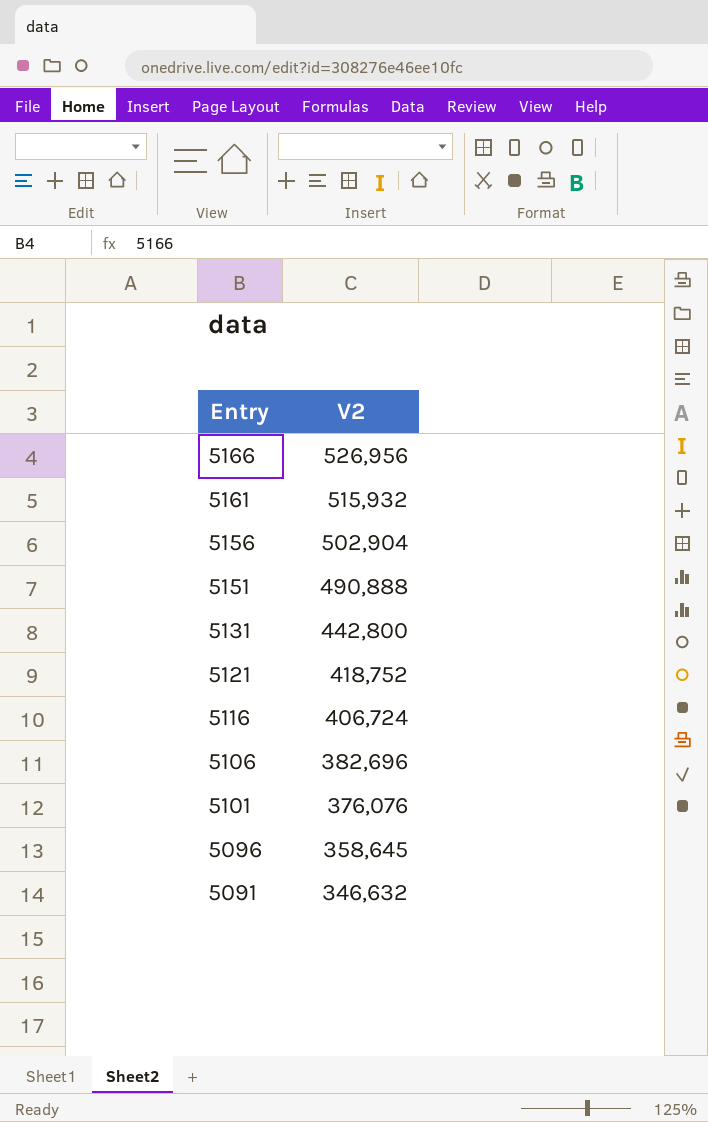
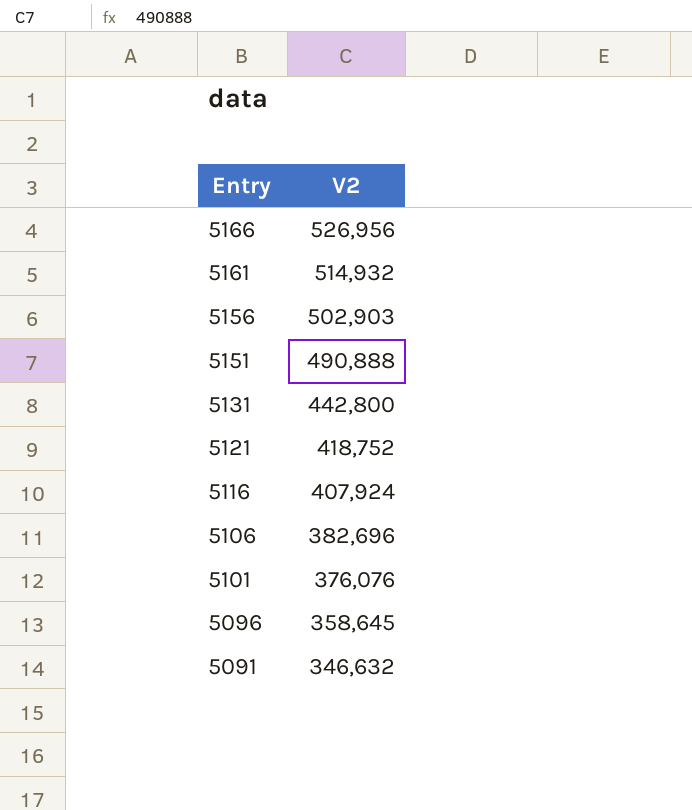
5161 | V2: 515,932 -> 514,932
5156 | V2: 502,904 -> 502,903
5116 | V2: 406,724 -> 407,924

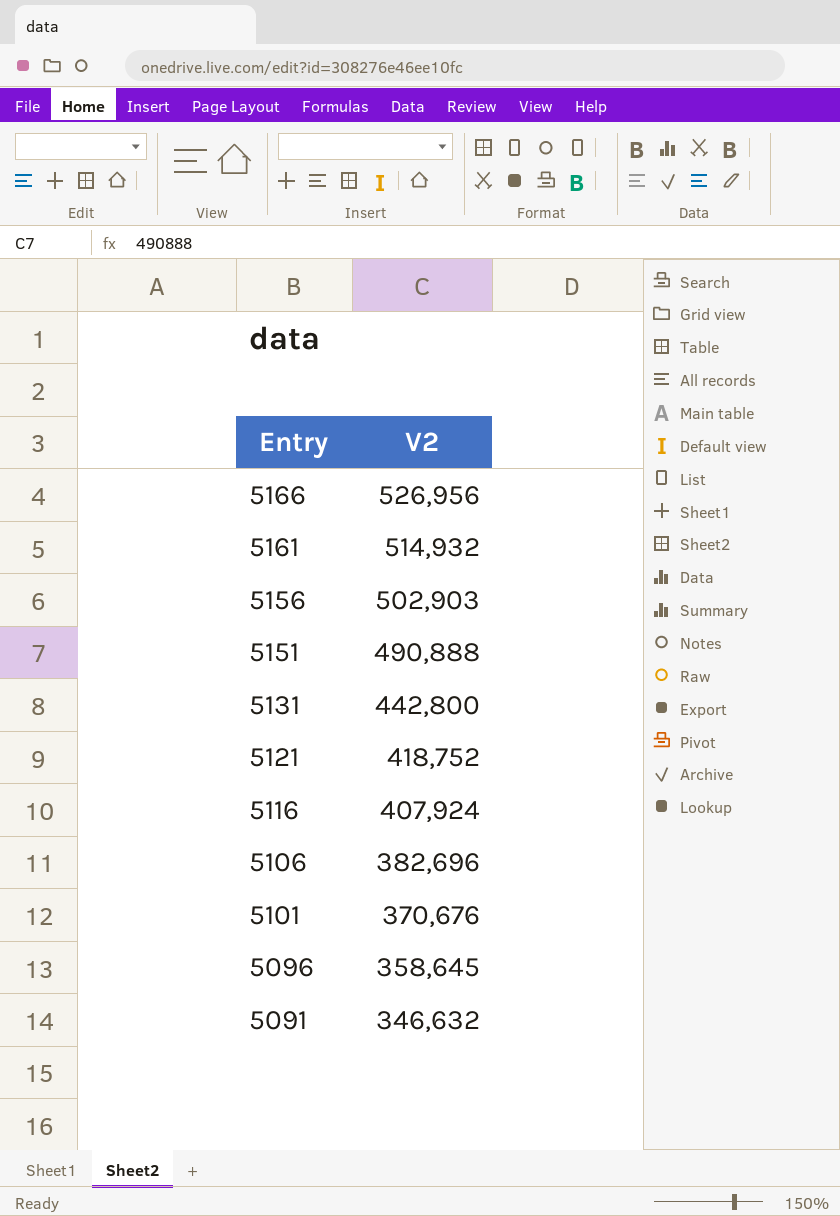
5101 | V2: 376,076 -> 370,676

